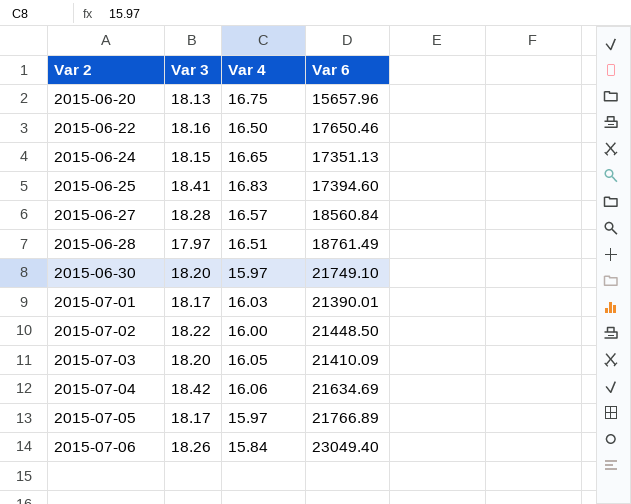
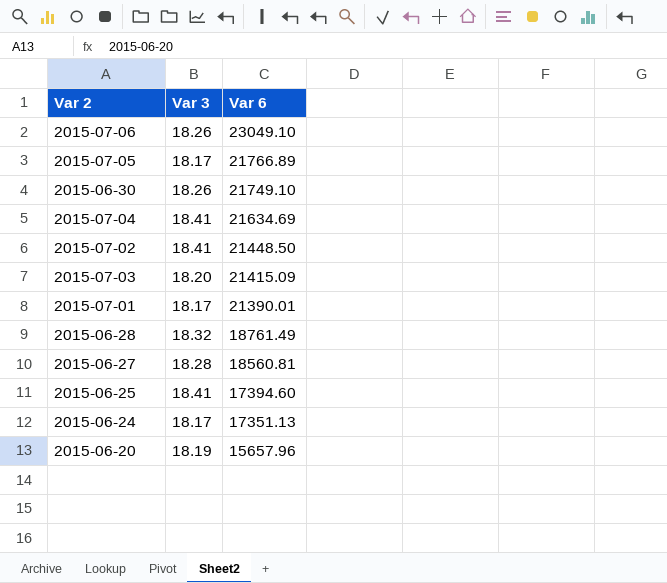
row order: Var 2 ascending -> Var 6 descending
column Var 4 | position: 3 -> none
row 2015-06-22: 18.16 | 16.50 | 17650.46 -> none
2015-07-06 | Var 6: 23049.40 -> 23049.10
2015-06-30 | Var 3: 18.20 -> 18.26
2015-07-04 | Var 3: 18.42 -> 18.41
2015-07-02 | Var 3: 18.22 -> 18.41
2015-07-03 | Var 6: 21410.09 -> 21415.09
2015-06-28 | Var 3: 17.97 -> 18.32
2015-06-27 | Var 6: 18560.84 -> 18560.81
2015-06-24 | Var 3: 18.15 -> 18.17
2015-06-20 | Var 3: 18.13 -> 18.19

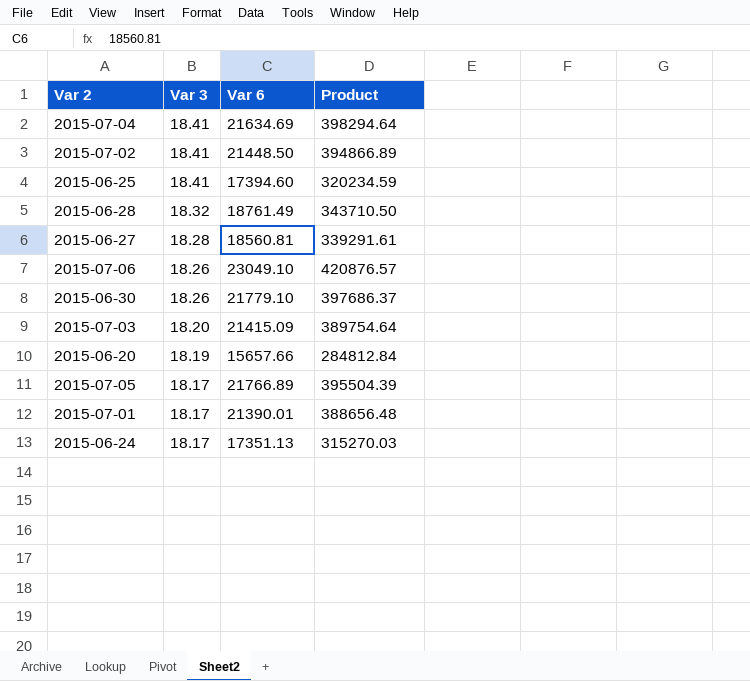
row order: Var 6 descending -> Var 3 descending
column Product | formula: none -> [Var 3] * [Var 6]
2015-06-30 | Var 6: 21749.10 -> 21779.10
2015-06-20 | Var 6: 15657.96 -> 15657.66

